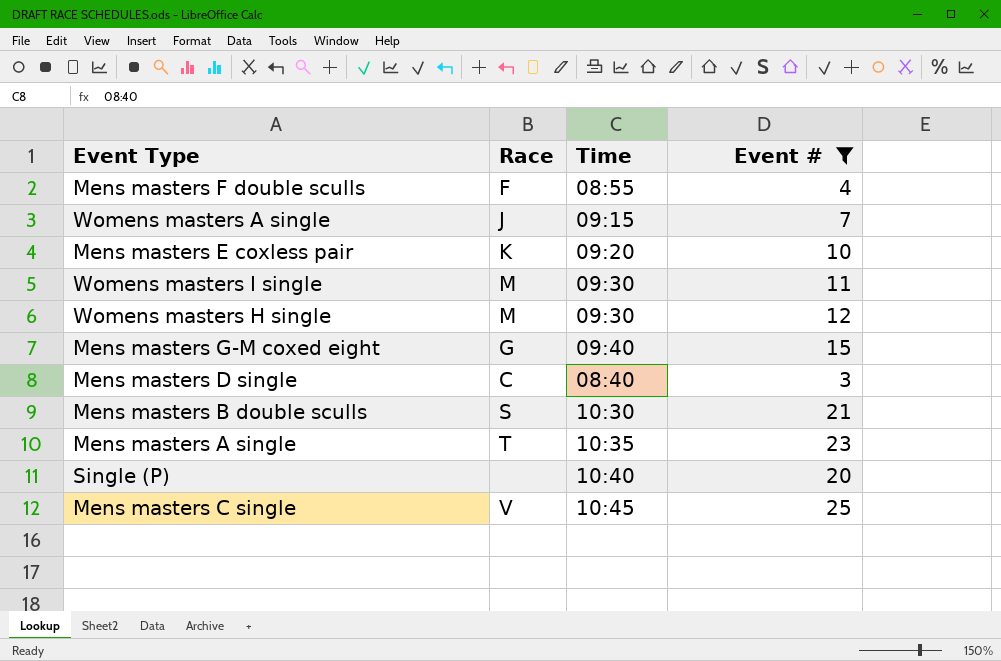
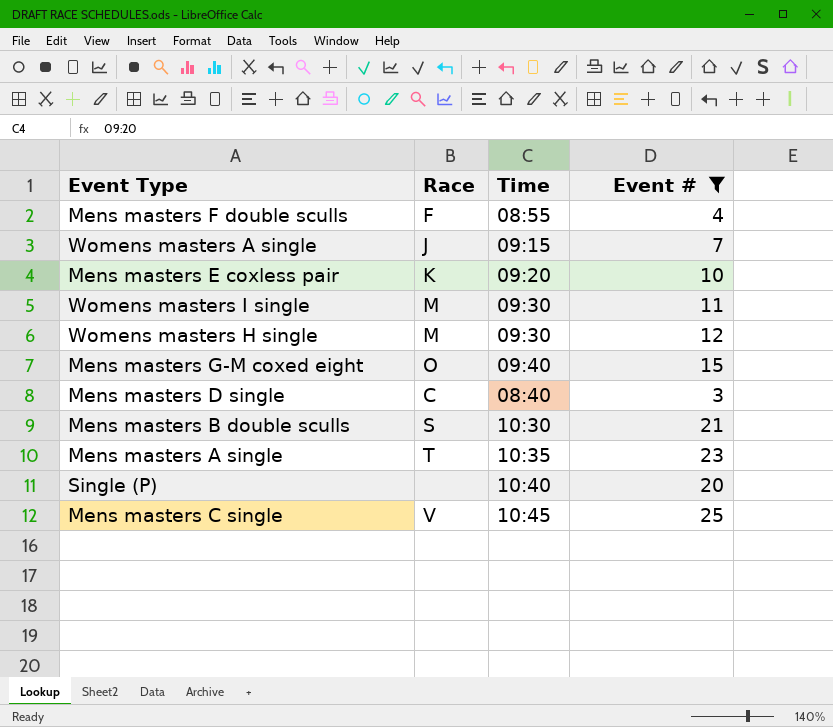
Mens masters G-M coxed eight | Race: G -> O

